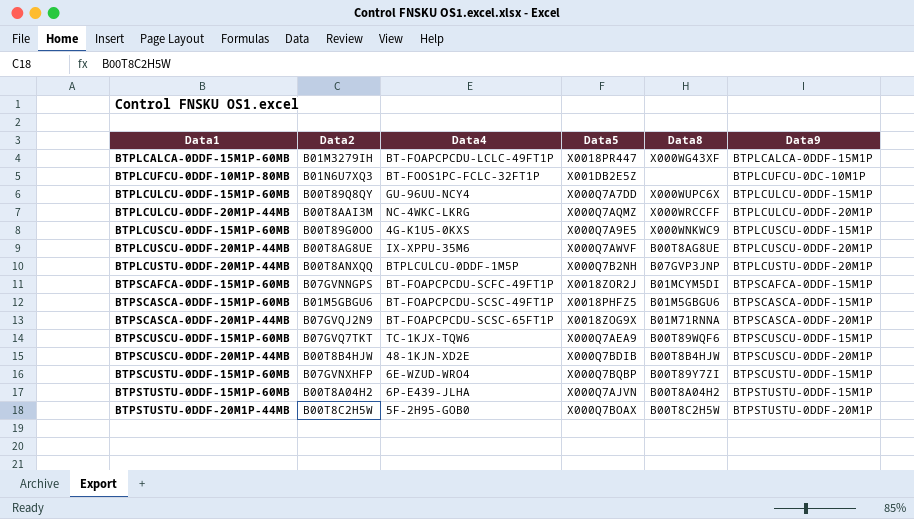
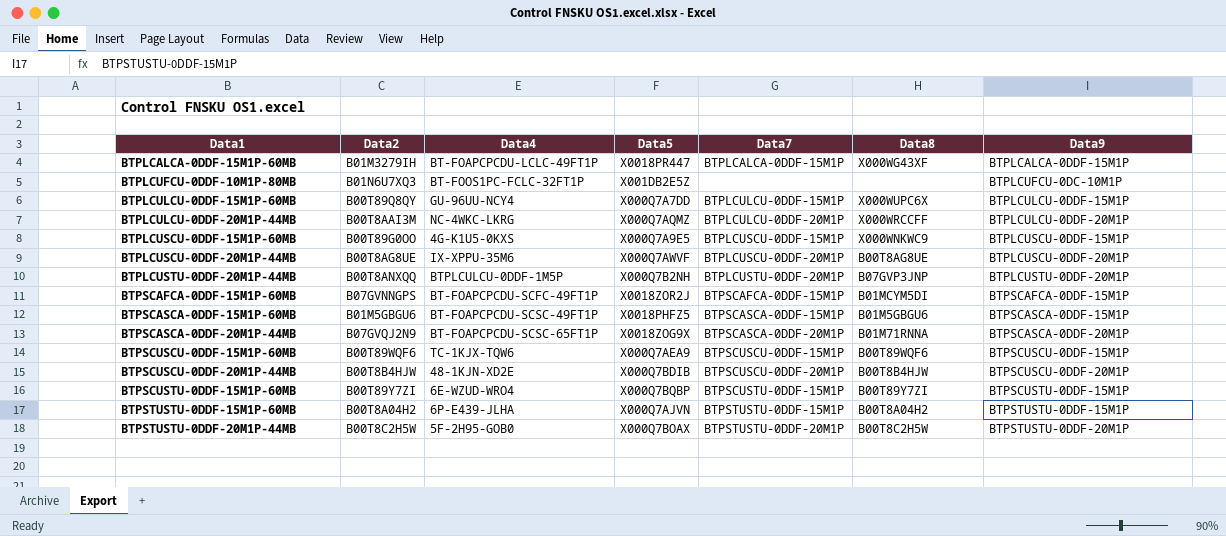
column Data7 | position: none -> 5
BTPSCUSCU-0DDF-15M1P-60MB | Data2: B07GVQ7TKT -> B00T89WQF6
BTPSCUSTU-0DDF-15M1P-60MB | Data2: B07GVNXHFP -> B00T89Y7ZI

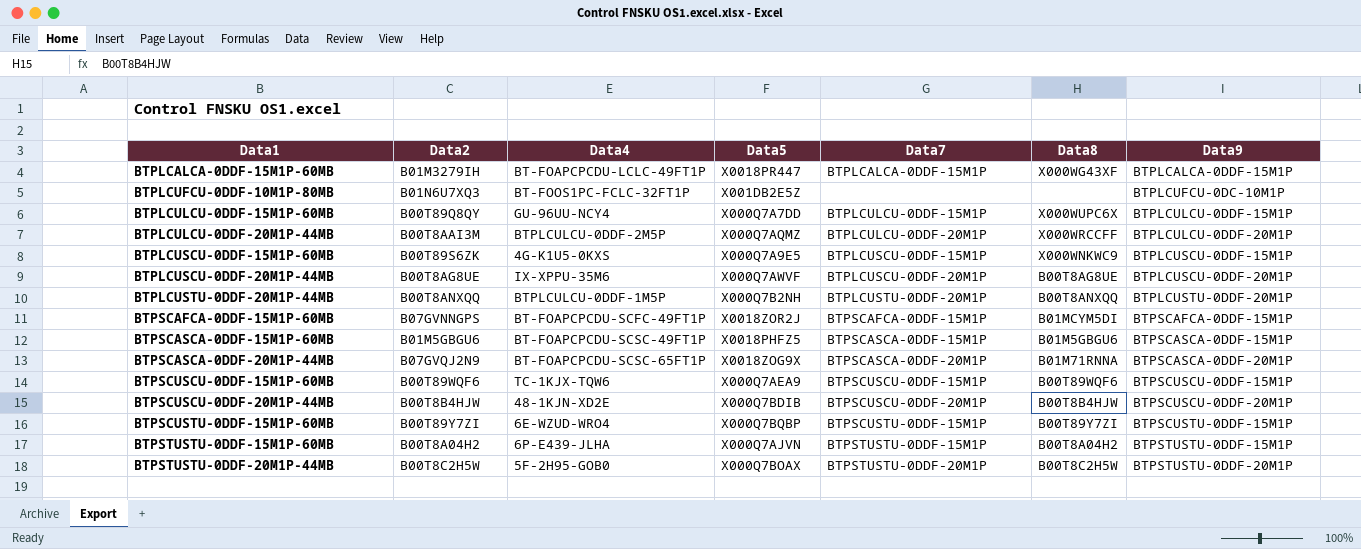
BTPLCULCU-0DDF-20M1P-44MB | Data4: NC-4WKC-LKRG -> BTPLCULCU-0DDF-2M5P
BTPLCUSCU-0DDF-15M1P-60MB | Data2: B00T89G0OO -> B00T89S6ZK
BTPLCUSTU-0DDF-20M1P-44MB | Data8: B07GVP3JNP -> B00T8ANXQQ

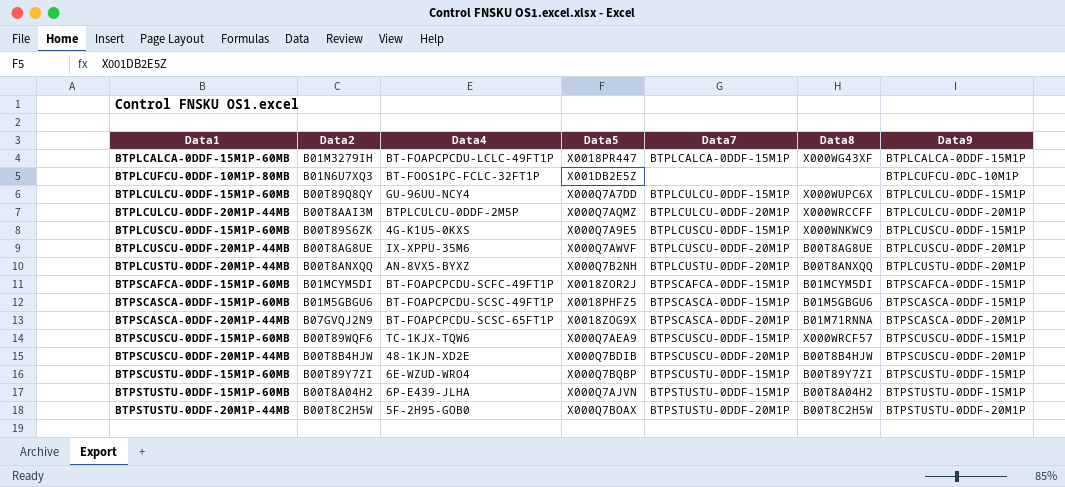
BTPLCUSTU-0DDF-20M1P-44MB | Data4: BTPLCULCU-0DDF-1M5P -> AN-8VX5-BYXZ
BTPSCAFCA-0DDF-15M1P-60MB | Data2: B07GVNNGPS -> B01MCYM5DI
BTPSCUSCU-0DDF-15M1P-60MB | Data8: B00T89WQF6 -> X000WRCF57

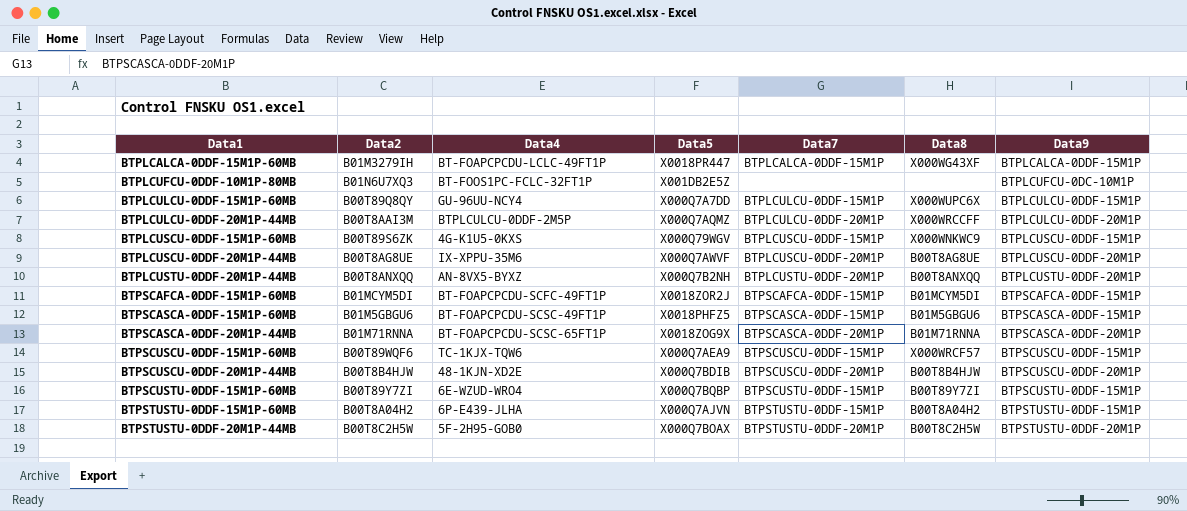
BTPLCUSCU-0DDF-15M1P-60MB | Data5: X000Q7A9E5 -> X000Q79WGV
BTPSCASCA-0DDF-20M1P-44MB | Data2: B07GVQJ2N9 -> B01M71RNNA

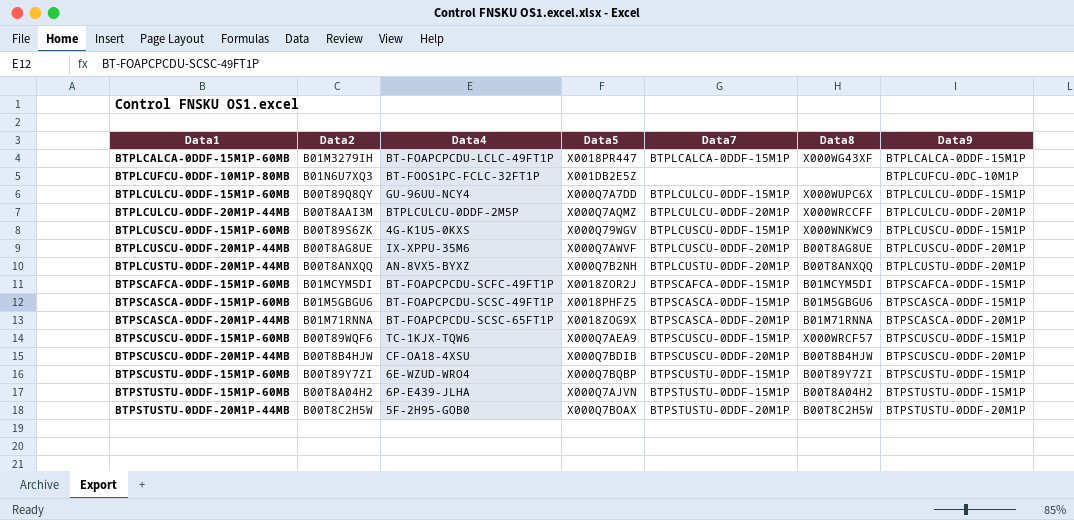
BTPSCUSCU-0DDF-20M1P-44MB | Data4: 48-1KJN-XD2E -> CF-OA18-4XSU

